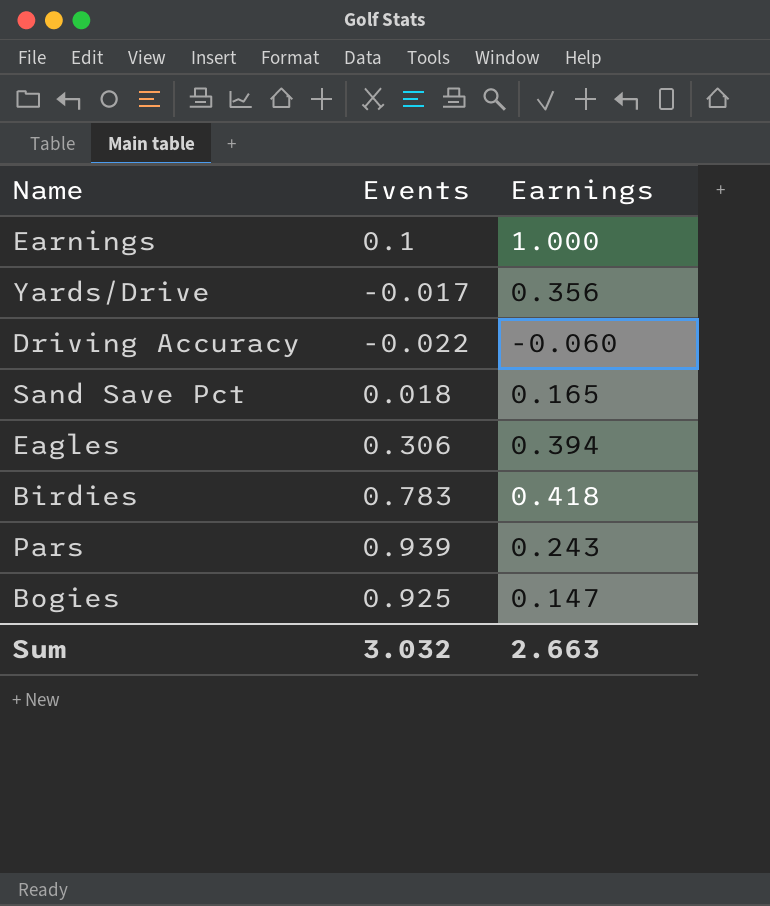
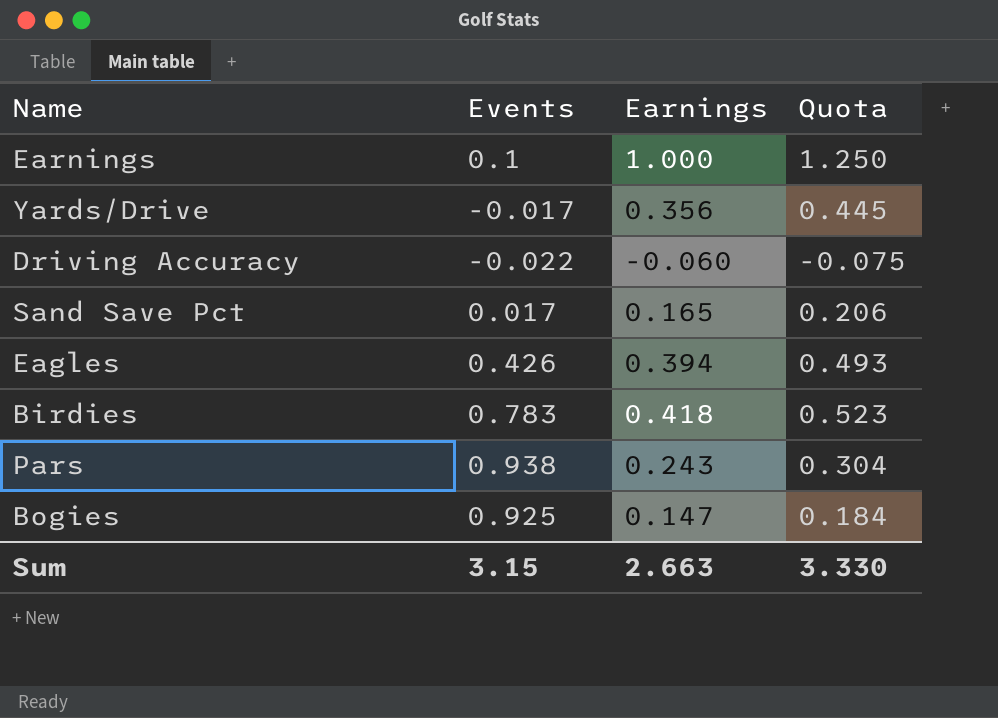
column Quota | formula: none -> [Earnings] * 1.25
Sand Save Pct | Events: 0.018 -> 0.017
Eagles | Events: 0.306 -> 0.426
Pars | Events: 0.939 -> 0.938
Sum | Events: 3.032 -> 3.15

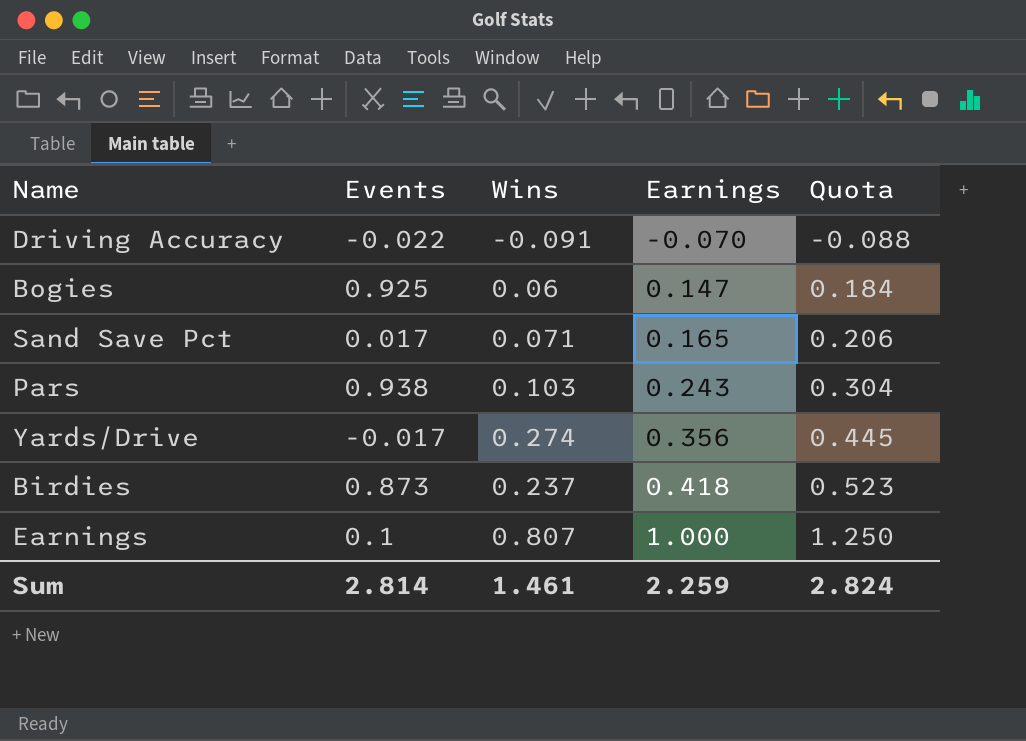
row order: none -> Earnings ascending
column Wins | position: none -> 3
row Eagles: 0.426 | 0.394 | 0.493 -> none
Driving Accuracy | Earnings: -0.060 -> -0.070
Driving Accuracy | Quota: -0.075 -> -0.088
Birdies | Events: 0.783 -> 0.873
Sum | Events: 3.15 -> 2.814
Sum | Earnings: 2.663 -> 2.259
Sum | Quota: 3.330 -> 2.824

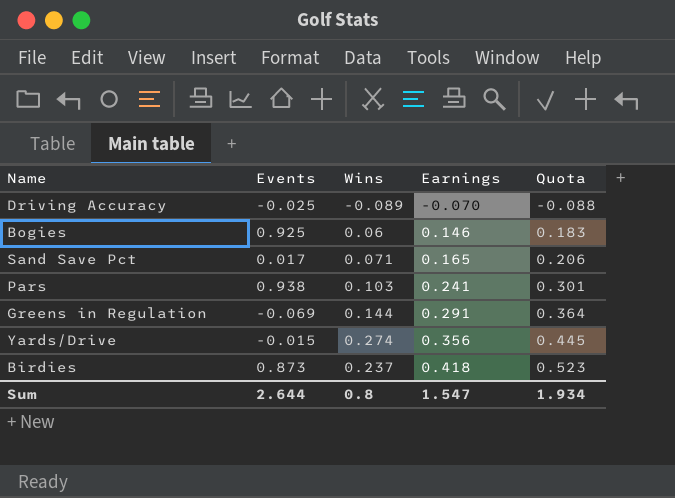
row Earnings: 0.1 | 0.807 | 1.000 | 1.250 -> none
Driving Accuracy | Events: -0.022 -> -0.025
Driving Accuracy | Wins: -0.091 -> -0.089
Bogies | Earnings: 0.147 -> 0.146
Bogies | Quota: 0.184 -> 0.183
Pars | Earnings: 0.243 -> 0.241
Pars | Quota: 0.304 -> 0.301
row Greens in Regulation: none -> -0.069 | 0.144 | 0.291 | 0.364
Yards/Drive | Events: -0.017 -> -0.015
Sum | Events: 2.814 -> 2.644
Sum | Wins: 1.461 -> 0.8
Sum | Earnings: 2.259 -> 1.547
Sum | Quota: 2.824 -> 1.934

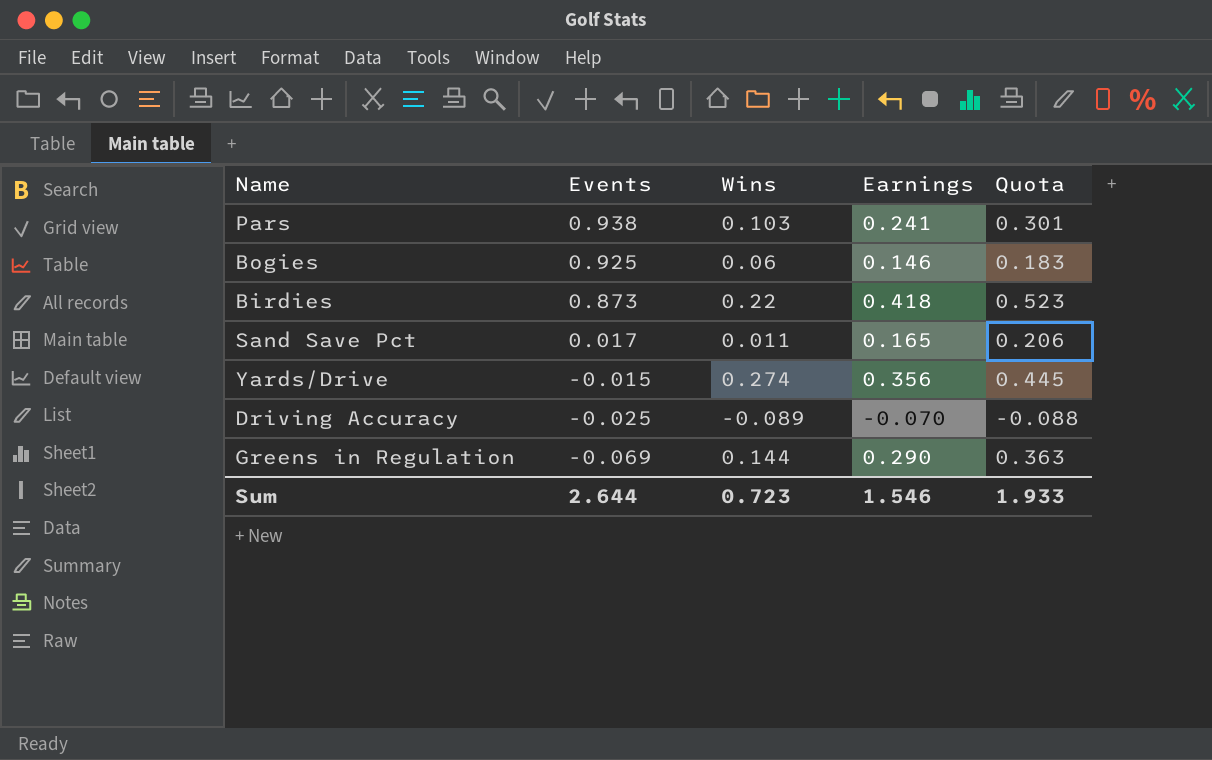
row order: Earnings ascending -> Events descending
Birdies | Wins: 0.237 -> 0.22
Sand Save Pct | Wins: 0.071 -> 0.011
Greens in Regulation | Earnings: 0.291 -> 0.290
Greens in Regulation | Quota: 0.364 -> 0.363
Sum | Wins: 0.8 -> 0.723
Sum | Earnings: 1.547 -> 1.546
Sum | Quota: 1.934 -> 1.933

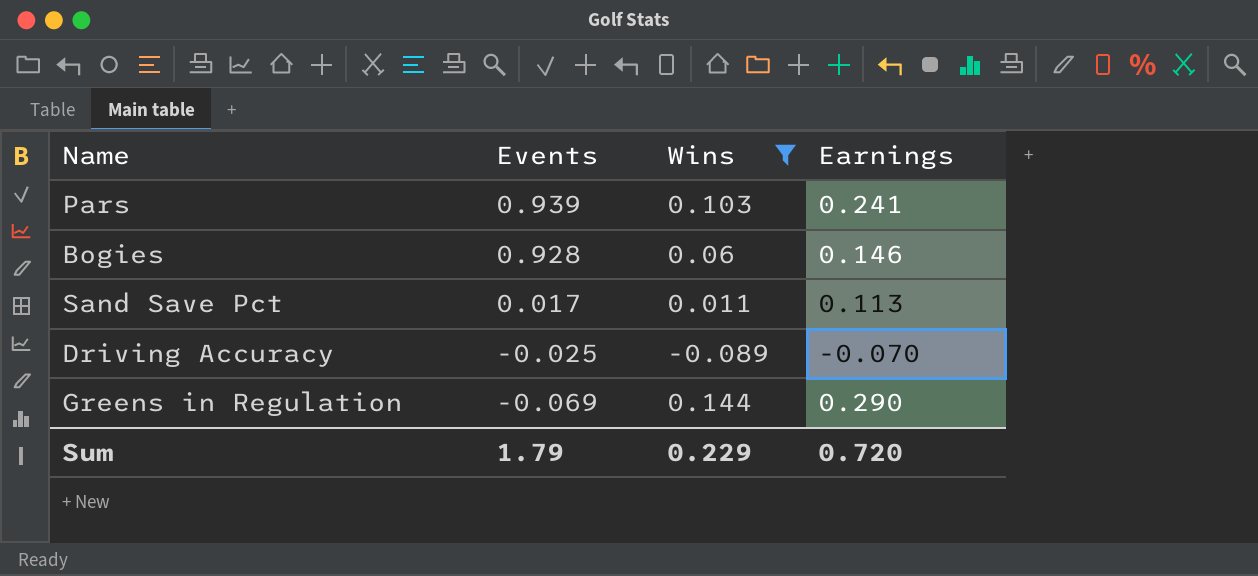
filter: none -> Wins <= 0.144
column Quota | formula: [Earnings] * 1.25 -> none
Pars | Events: 0.938 -> 0.939
Bogies | Events: 0.925 -> 0.928
Sand Save Pct | Earnings: 0.165 -> 0.113
Sum | Events: 2.644 -> 1.79
Sum | Wins: 0.723 -> 0.229
Sum | Earnings: 1.546 -> 0.720

